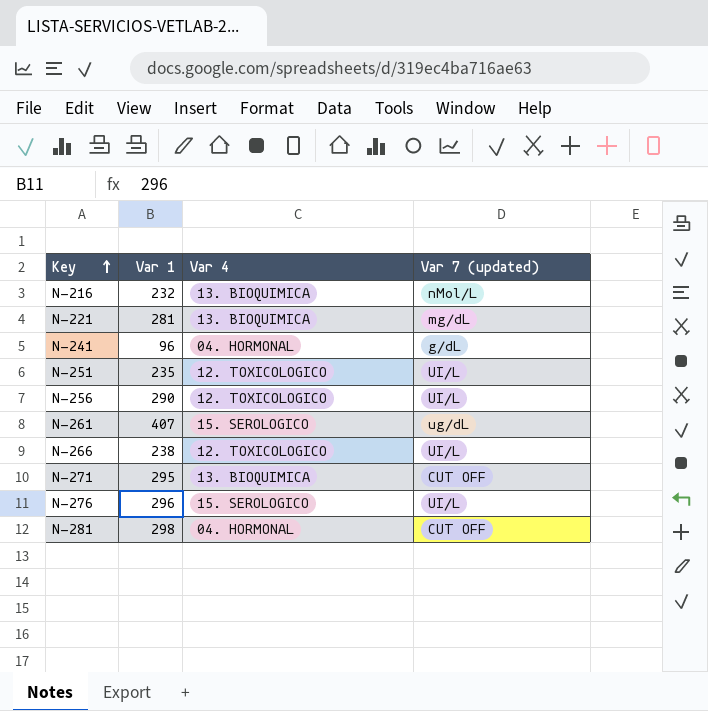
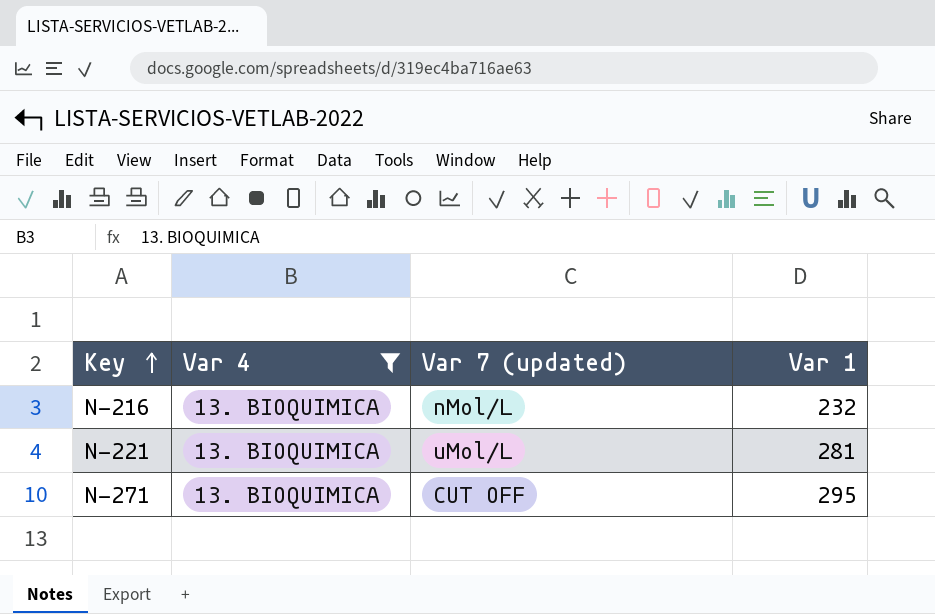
filter: none -> Var 4 = 13. BIOQUIMICA
column Var 1 | position: 2 -> 4
N-221 | Var 7 (updated): mg/dL -> uMol/L

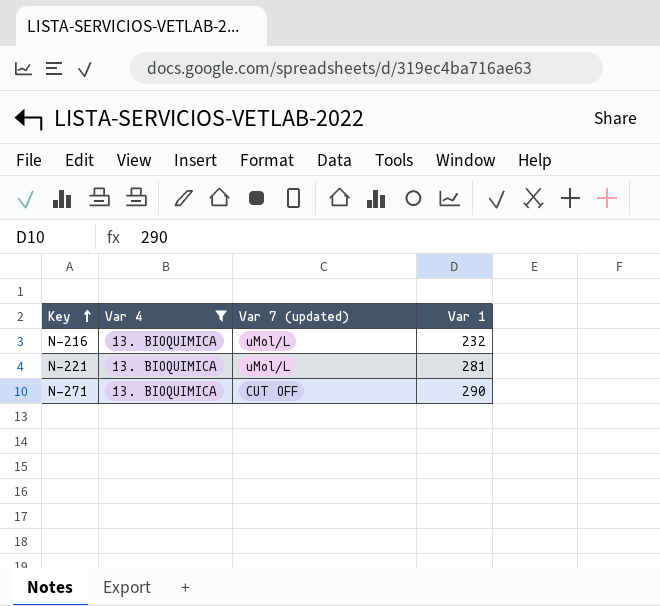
N-216 | Var 7 (updated): nMol/L -> uMol/L
N-271 | Var 1: 295 -> 290

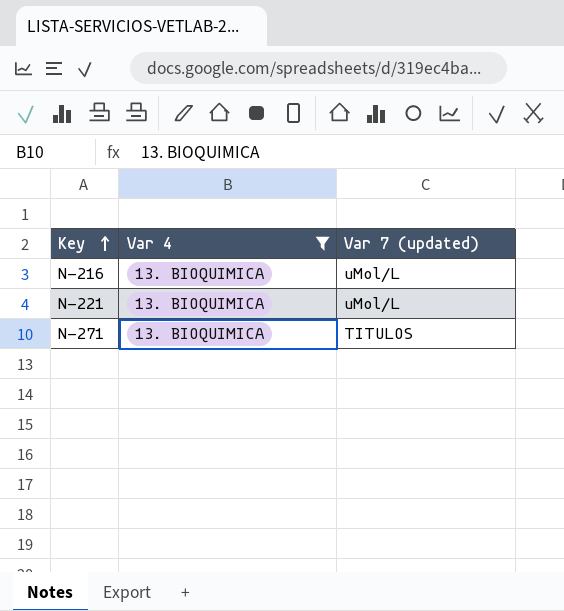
column Var 1 | position: 4 -> none
N-271 | Var 7 (updated): CUT OFF -> TITULOS

